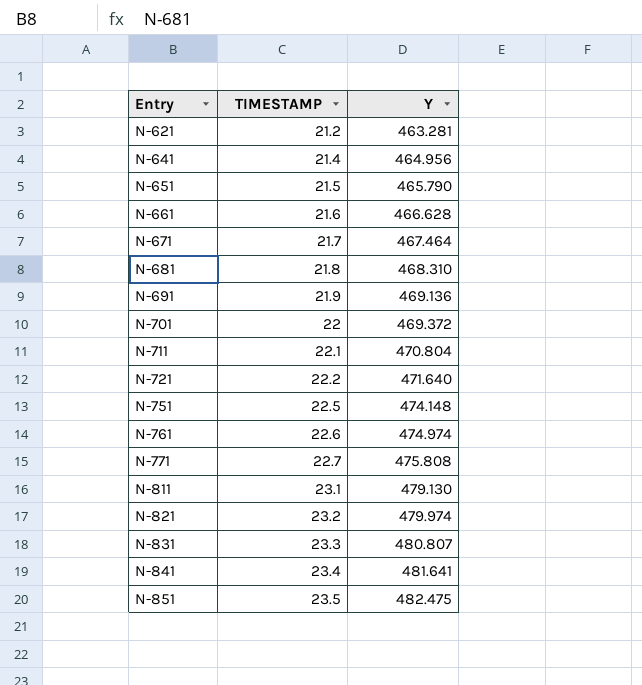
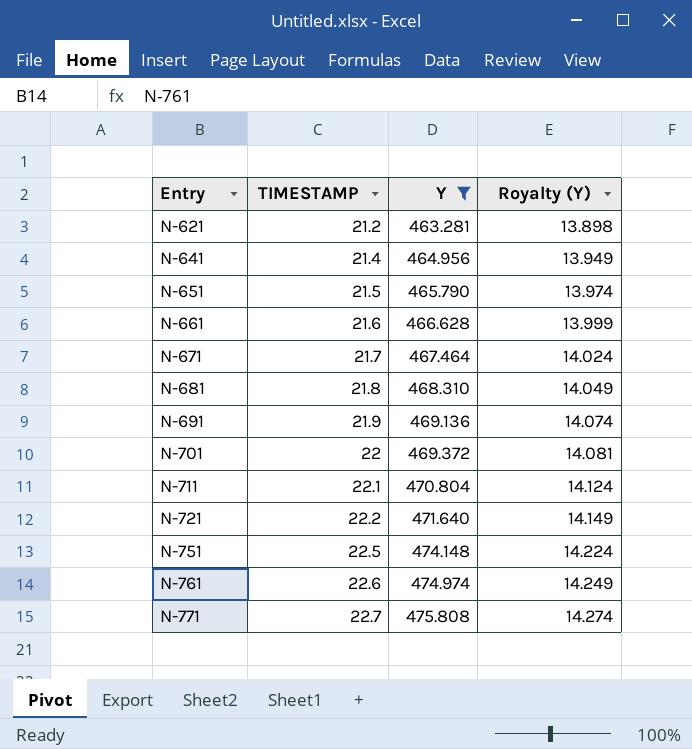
filter: none -> Y <= 475.808
column Royalty (Y) | formula: none -> [Y] * 0.03

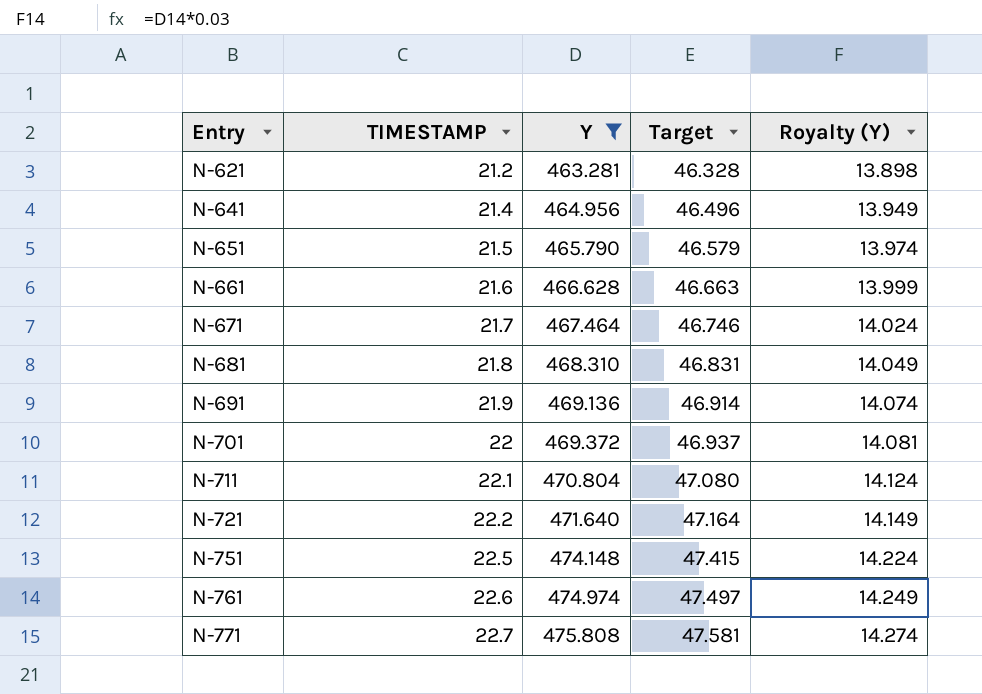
column Target | formula: none -> [Y] * 0.1

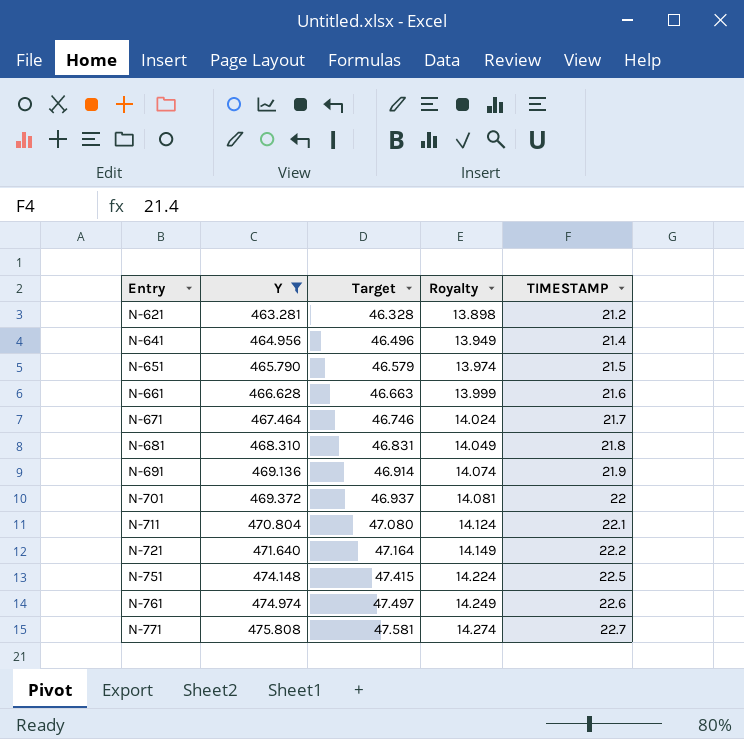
column name: Royalty (Y) -> Royalty
column TIMESTAMP | position: 2 -> 5

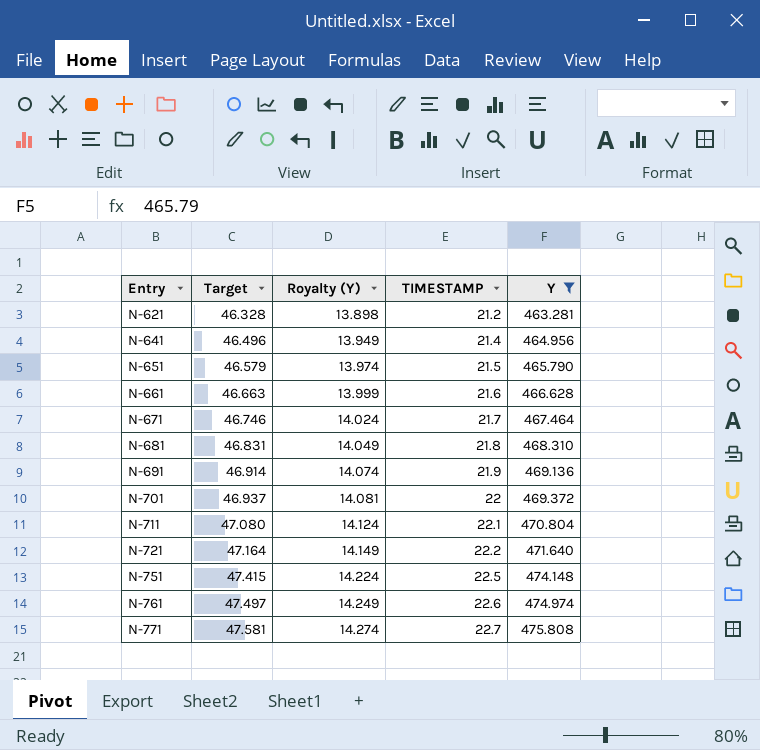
column name: Royalty -> Royalty (Y)
column Y | position: 2 -> 5

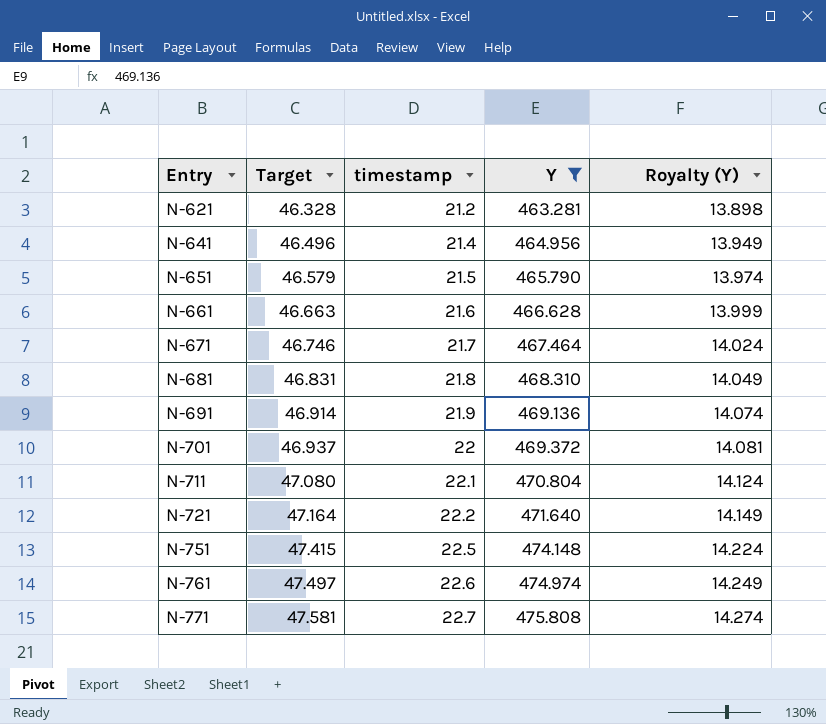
column name: TIMESTAMP -> timestamp
column Royalty (Y) | position: 3 -> 5

